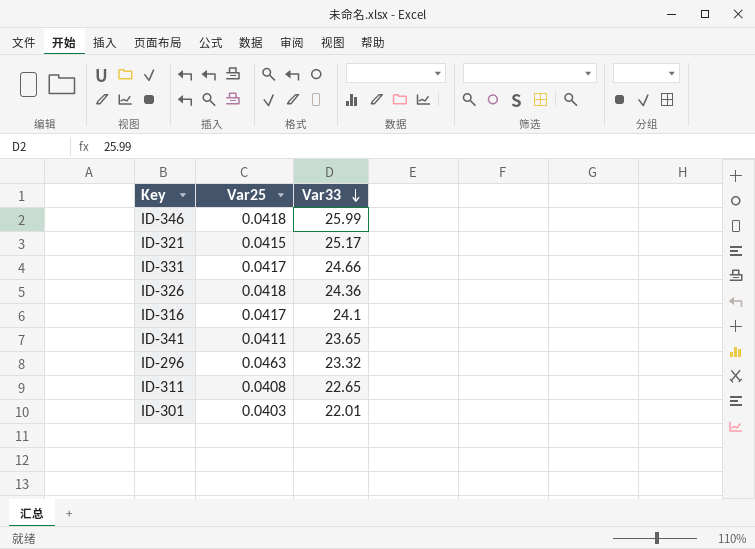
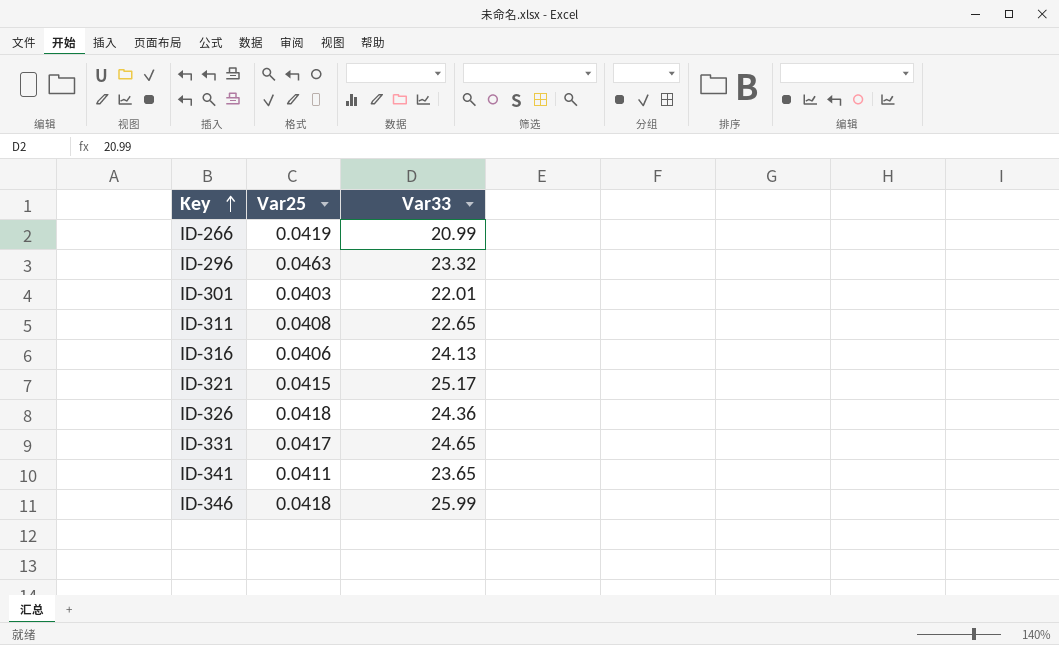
row order: Var33 descending -> Key ascending
row ID-266: none -> 0.0419 | 20.99
ID-316 | Var25: 0.0417 -> 0.0406
ID-316 | Var33: 24.1 -> 24.13
ID-331 | Var33: 24.66 -> 24.65

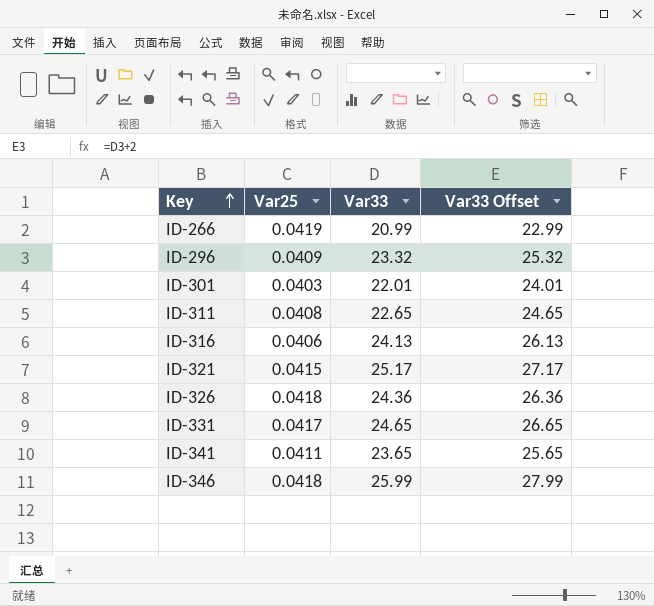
column Var33 Offset | formula: none -> [Var33] + 2
ID-296 | Var25: 0.0463 -> 0.0409

